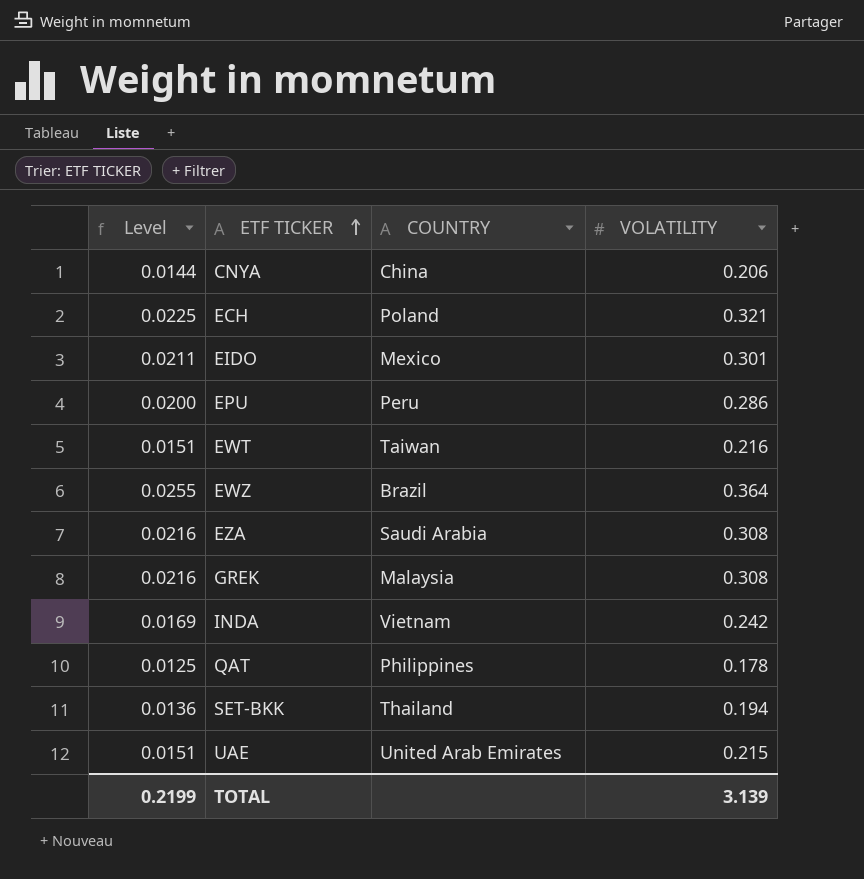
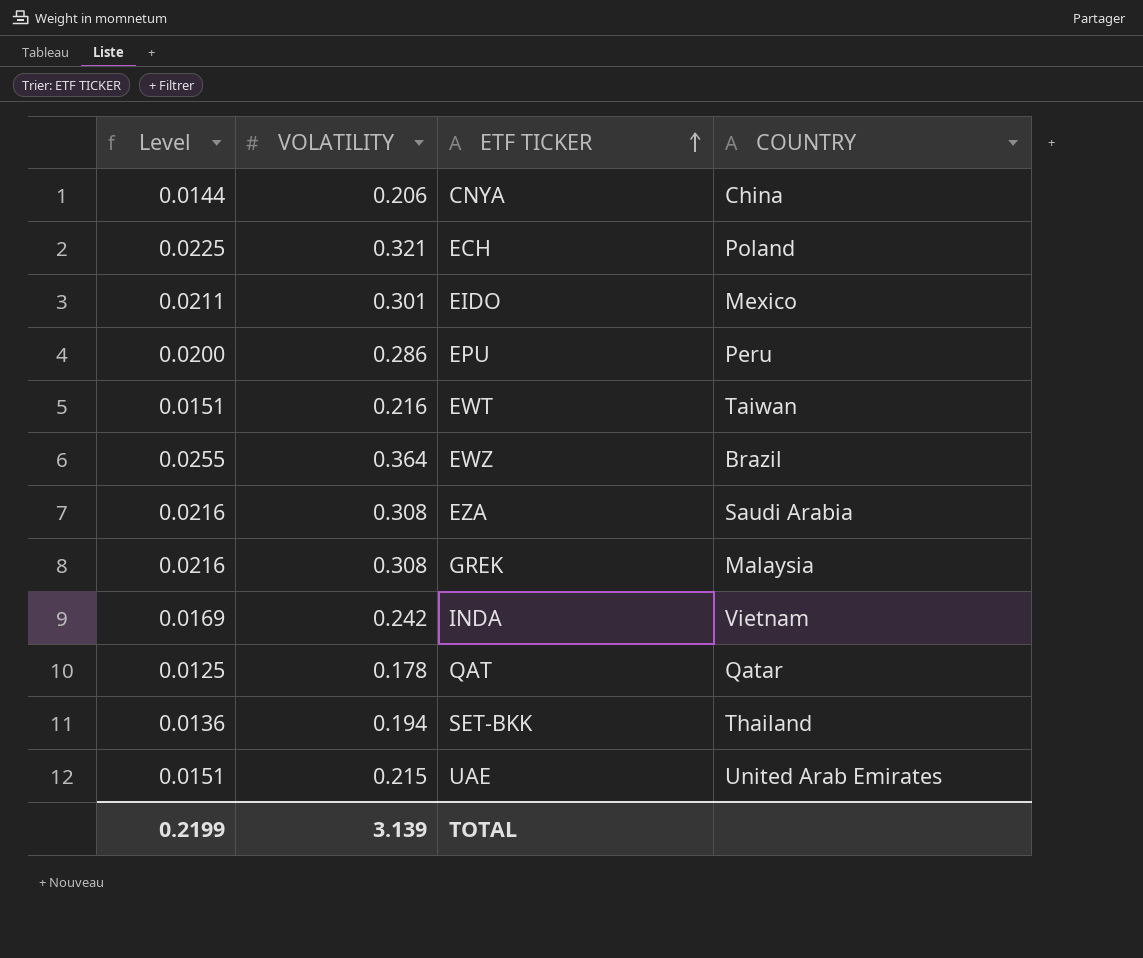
column VOLATILITY | position: 4 -> 2
QAT | COUNTRY: Philippines -> Qatar

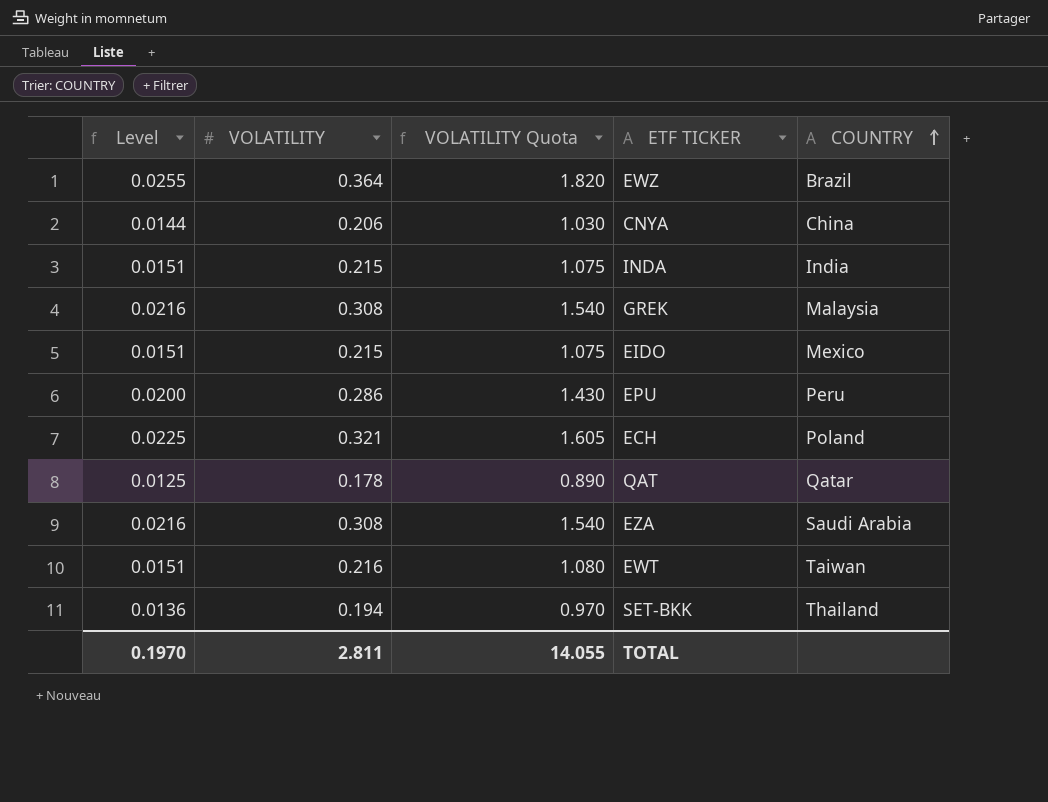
row order: ETF TICKER ascending -> COUNTRY ascending
column VOLATILITY Quota | formula: none -> [VOLATILITY] * 5
row UAE: 0.0151 | 0.215 | United Arab Emirates -> none
INDA | Level: 0.0169 -> 0.0151
INDA | VOLATILITY: 0.242 -> 0.215
INDA | COUNTRY: Vietnam -> India
EIDO | Level: 0.0211 -> 0.0151
EIDO | VOLATILITY: 0.301 -> 0.215
TOTAL | Level: 0.2199 -> 0.1970
TOTAL | VOLATILITY: 3.139 -> 2.811

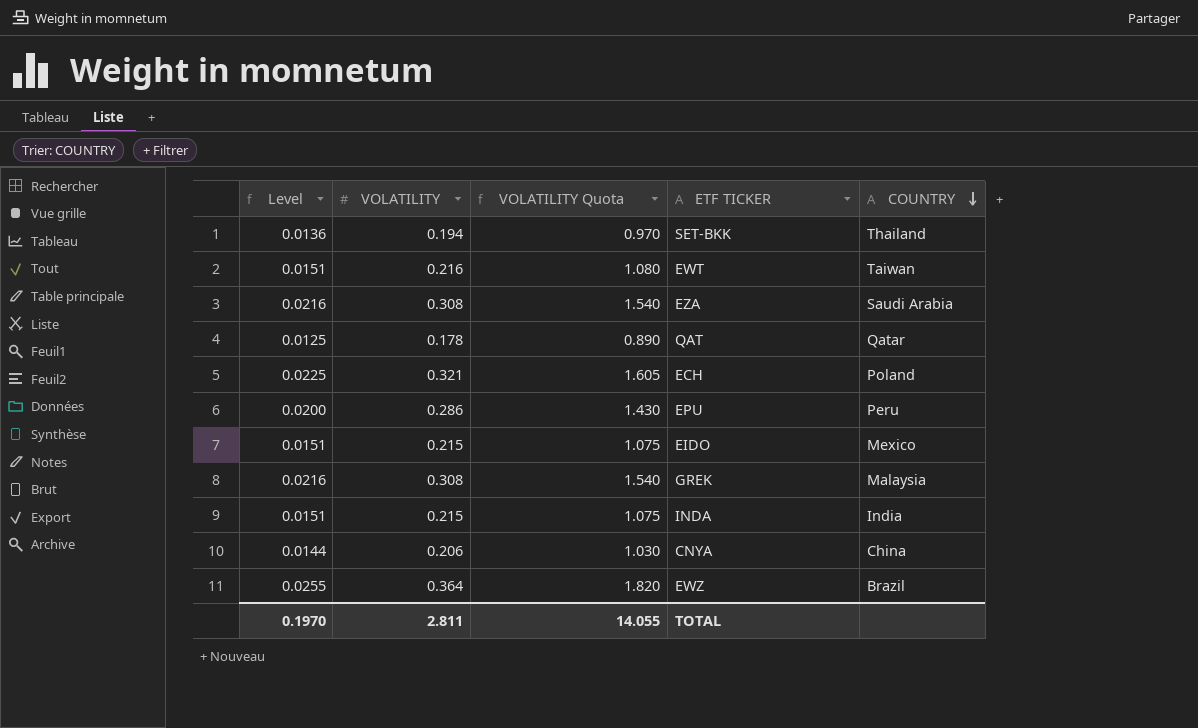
row order: COUNTRY ascending -> COUNTRY descending

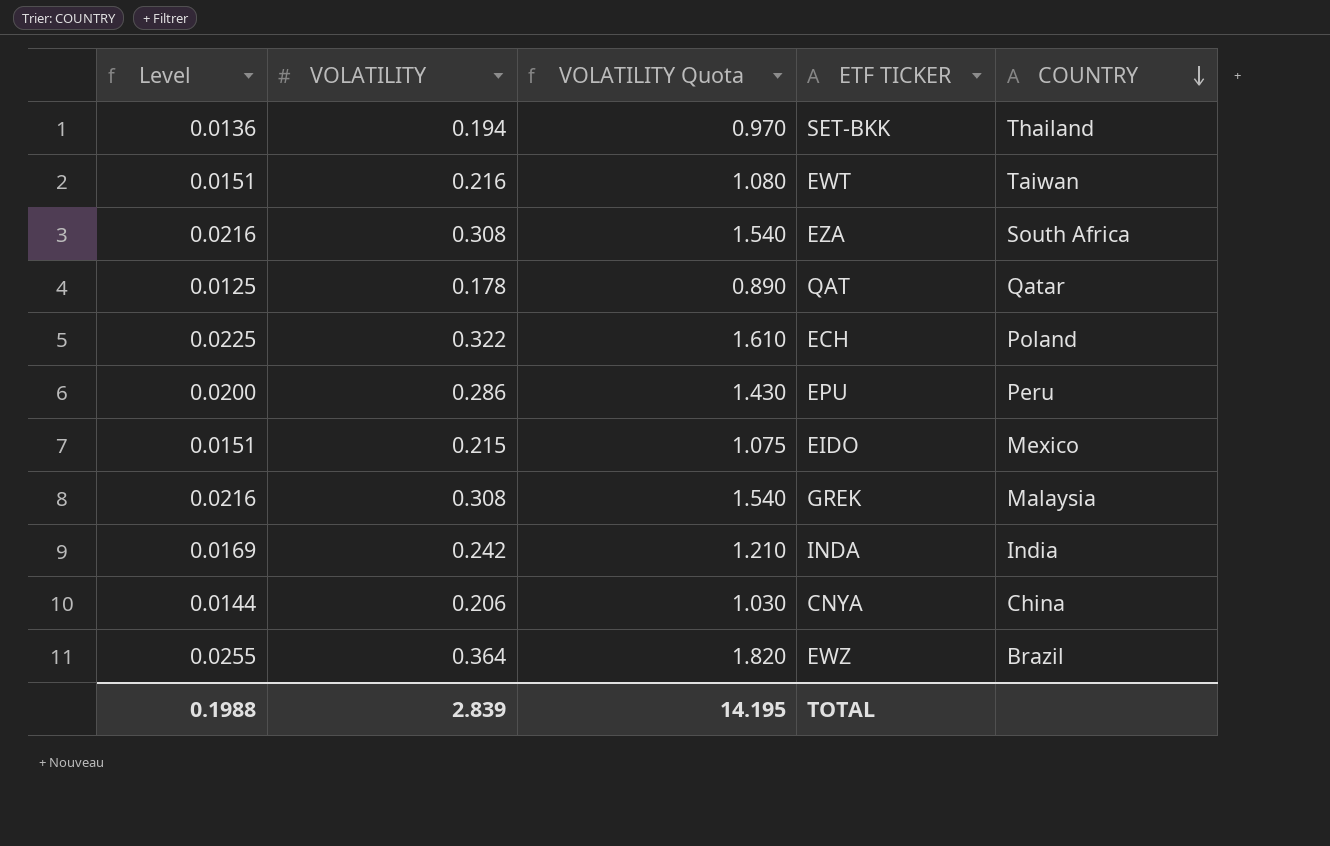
EZA | COUNTRY: Saudi Arabia -> South Africa
ECH | VOLATILITY: 0.321 -> 0.322
ECH | VOLATILITY Quota: 1.605 -> 1.610
INDA | Level: 0.0151 -> 0.0169
INDA | VOLATILITY: 0.215 -> 0.242
INDA | VOLATILITY Quota: 1.075 -> 1.210
TOTAL | Level: 0.1970 -> 0.1988
TOTAL | VOLATILITY: 2.811 -> 2.839
TOTAL | VOLATILITY Quota: 14.055 -> 14.195

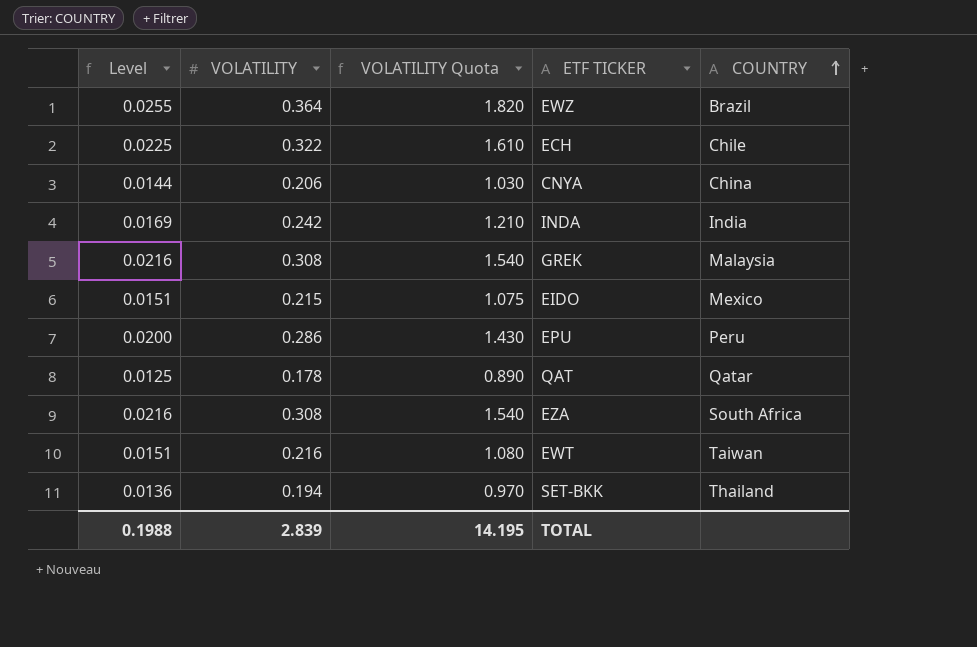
row order: COUNTRY descending -> COUNTRY ascending
ECH | COUNTRY: Poland -> Chile

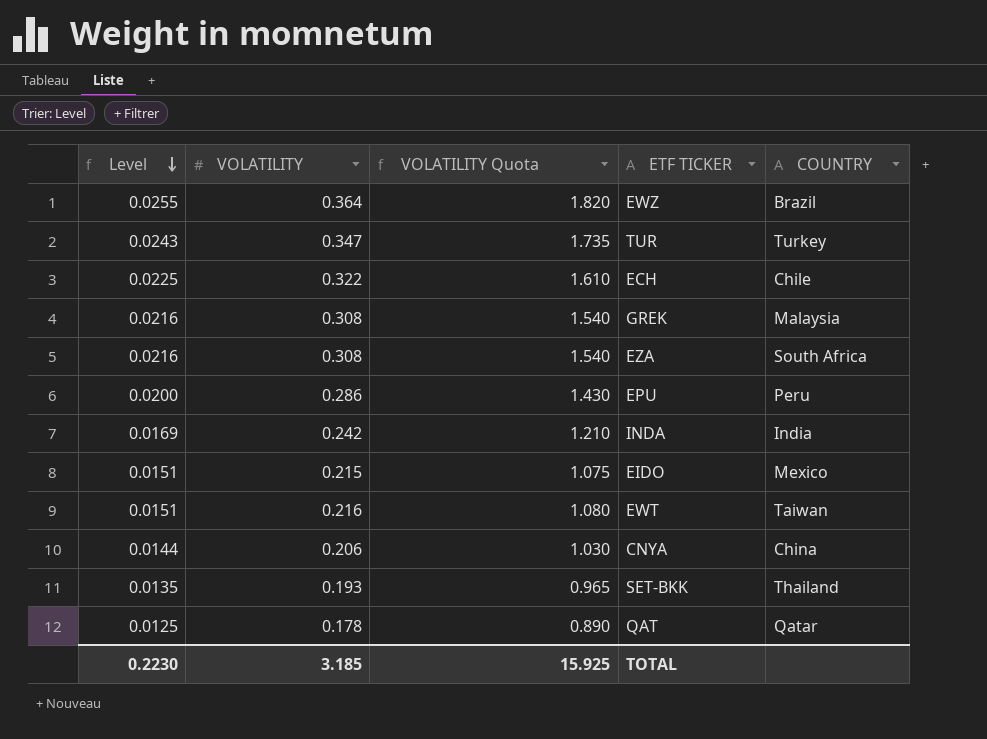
row order: COUNTRY ascending -> Level descending
row TUR: none -> 0.0243 | 0.347 | 1.735 | Turkey
SET-BKK | Level: 0.0136 -> 0.0135
SET-BKK | VOLATILITY: 0.194 -> 0.193
SET-BKK | VOLATILITY Quota: 0.970 -> 0.965
TOTAL | Level: 0.1988 -> 0.2230
TOTAL | VOLATILITY: 2.839 -> 3.185
TOTAL | VOLATILITY Quota: 14.195 -> 15.925

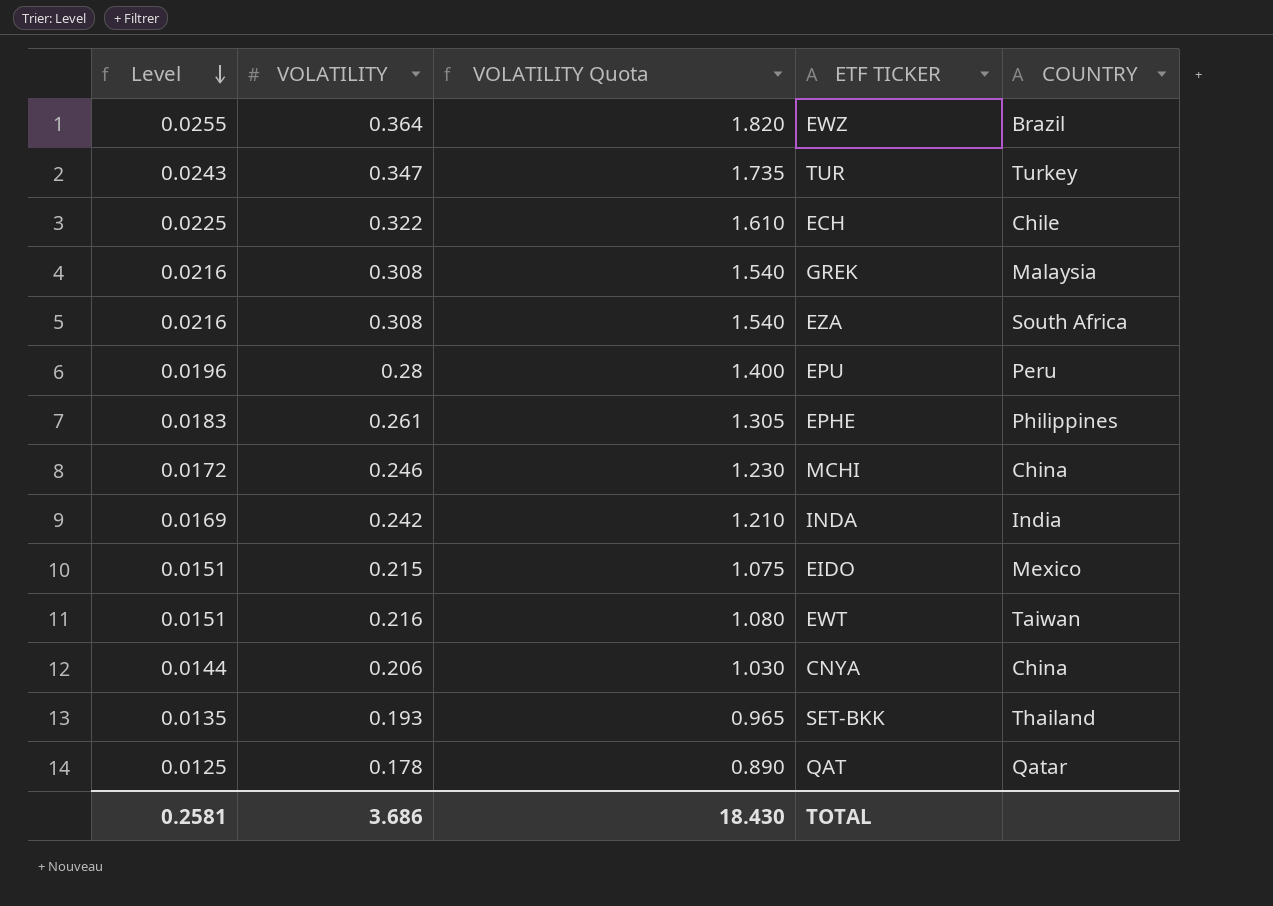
EPU | Level: 0.0200 -> 0.0196
EPU | VOLATILITY: 0.286 -> 0.28
EPU | VOLATILITY Quota: 1.430 -> 1.400
row EPHE: none -> 0.0183 | 0.261 | 1.305 | Philippines
row MCHI: none -> 0.0172 | 0.246 | 1.230 | China
TOTAL | Level: 0.2230 -> 0.2581
TOTAL | VOLATILITY: 3.185 -> 3.686
TOTAL | VOLATILITY Quota: 15.925 -> 18.430

